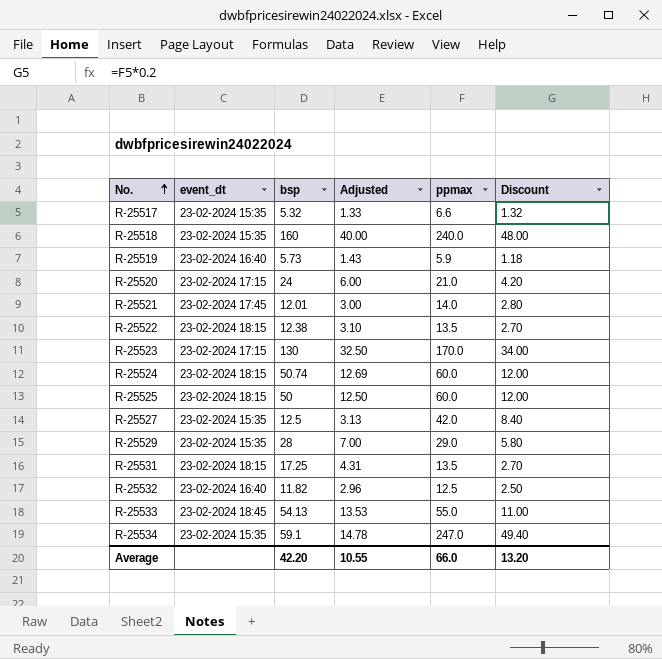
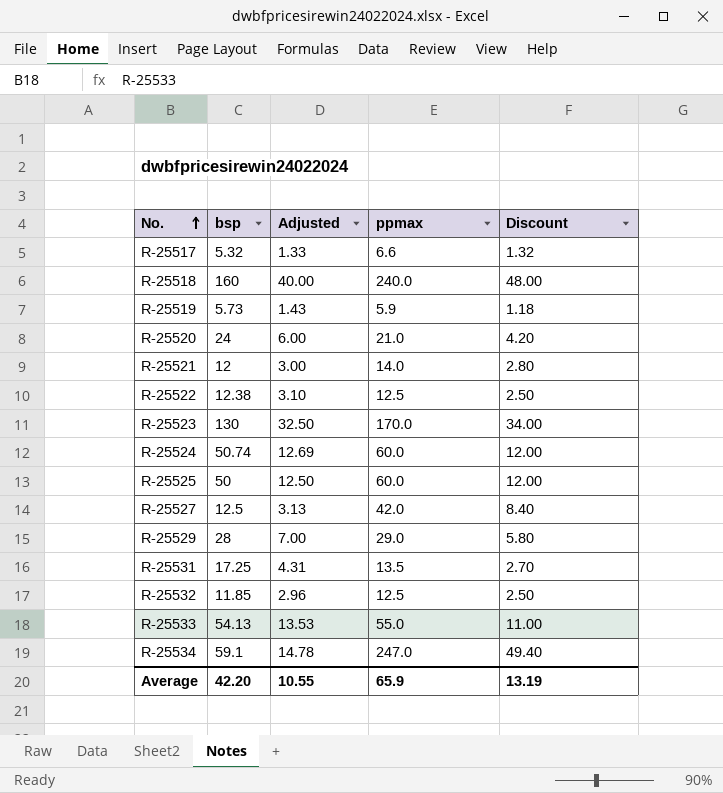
column event_dt | position: 2 -> none
R-25521 | bsp: 12.01 -> 12
R-25522 | ppmax: 13.5 -> 12.5
R-25522 | Discount: 2.70 -> 2.50
R-25532 | bsp: 11.82 -> 11.85
Average | ppmax: 66.0 -> 65.9
Average | Discount: 13.20 -> 13.19

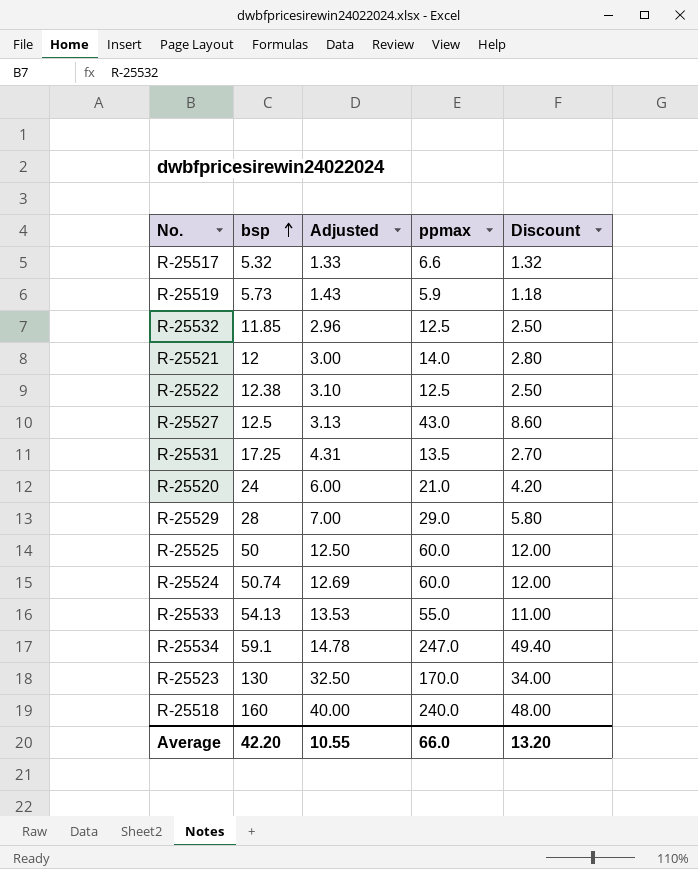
row order: No. ascending -> bsp ascending
R-25527 | ppmax: 42.0 -> 43.0
R-25527 | Discount: 8.40 -> 8.60
Average | ppmax: 65.9 -> 66.0
Average | Discount: 13.19 -> 13.20

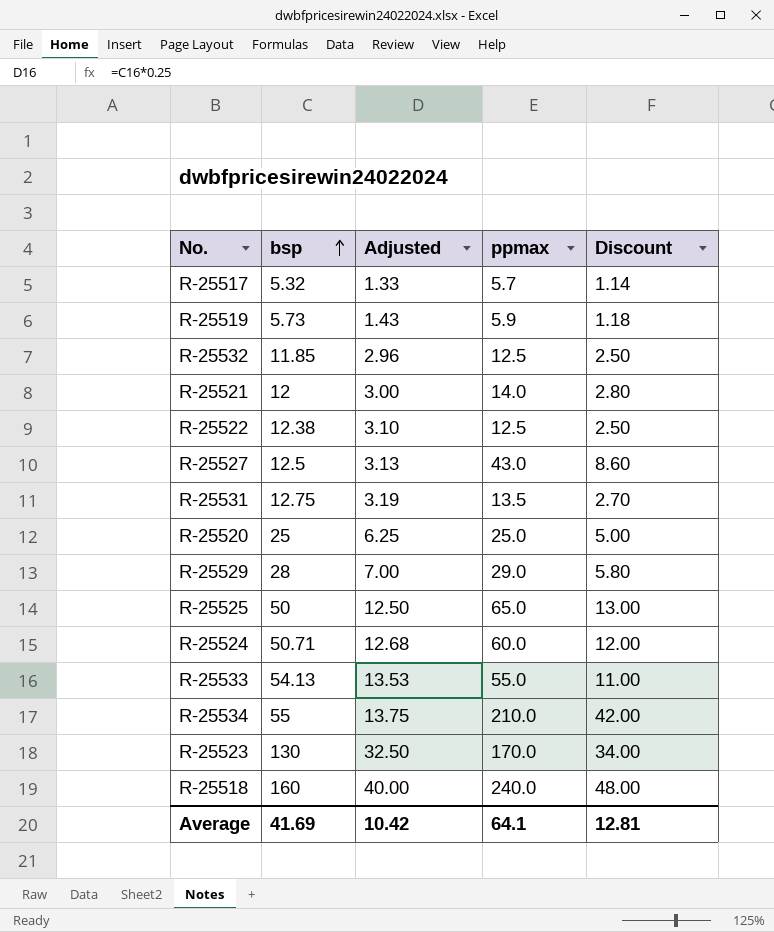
R-25517 | ppmax: 6.6 -> 5.7
R-25517 | Discount: 1.32 -> 1.14
R-25531 | bsp: 17.25 -> 12.75
R-25531 | Adjusted: 4.31 -> 3.19
R-25520 | bsp: 24 -> 25
R-25520 | Adjusted: 6.00 -> 6.25
R-25520 | ppmax: 21.0 -> 25.0
R-25520 | Discount: 4.20 -> 5.00
R-25525 | ppmax: 60.0 -> 65.0
R-25525 | Discount: 12.00 -> 13.00
R-25524 | bsp: 50.74 -> 50.71
R-25524 | Adjusted: 12.69 -> 12.68
R-25534 | bsp: 59.1 -> 55
R-25534 | Adjusted: 14.78 -> 13.75
R-25534 | ppmax: 247.0 -> 210.0
R-25534 | Discount: 49.40 -> 42.00
Average | bsp: 42.20 -> 41.69
Average | Adjusted: 10.55 -> 10.42
Average | ppmax: 66.0 -> 64.1
Average | Discount: 13.20 -> 12.81

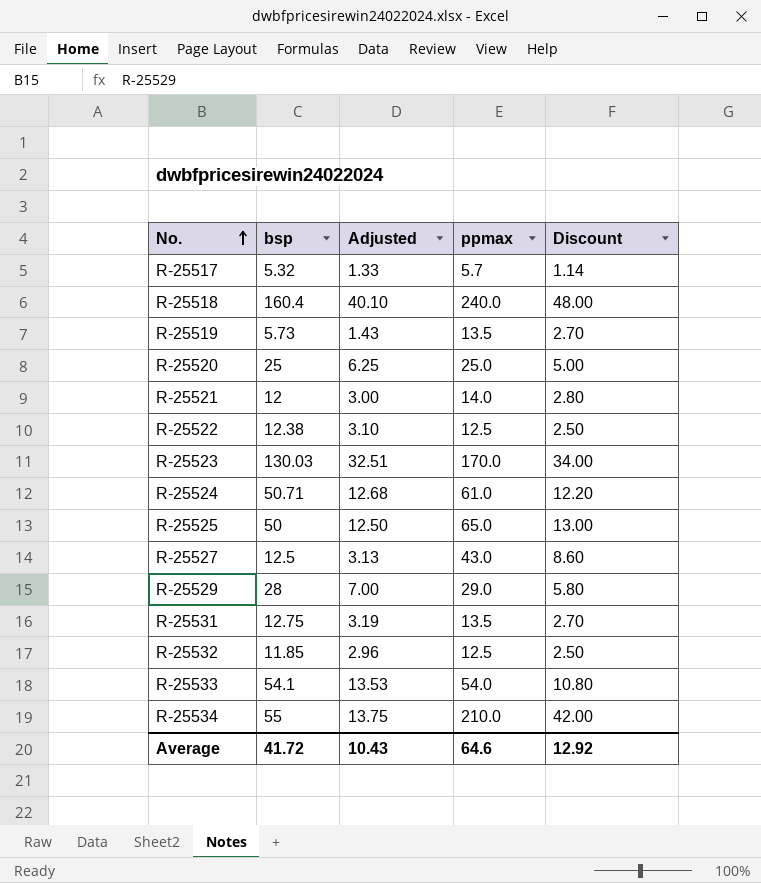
row order: bsp ascending -> No. ascending
R-25518 | bsp: 160 -> 160.4
R-25518 | Adjusted: 40.00 -> 40.10
R-25519 | ppmax: 5.9 -> 13.5
R-25519 | Discount: 1.18 -> 2.70
R-25523 | bsp: 130 -> 130.03
R-25523 | Adjusted: 32.50 -> 32.51
R-25524 | ppmax: 60.0 -> 61.0
R-25524 | Discount: 12.00 -> 12.20
R-25533 | bsp: 54.13 -> 54.1
R-25533 | ppmax: 55.0 -> 54.0
R-25533 | Discount: 11.00 -> 10.80
Average | bsp: 41.69 -> 41.72
Average | Adjusted: 10.42 -> 10.43
Average | ppmax: 64.1 -> 64.6
Average | Discount: 12.81 -> 12.92

